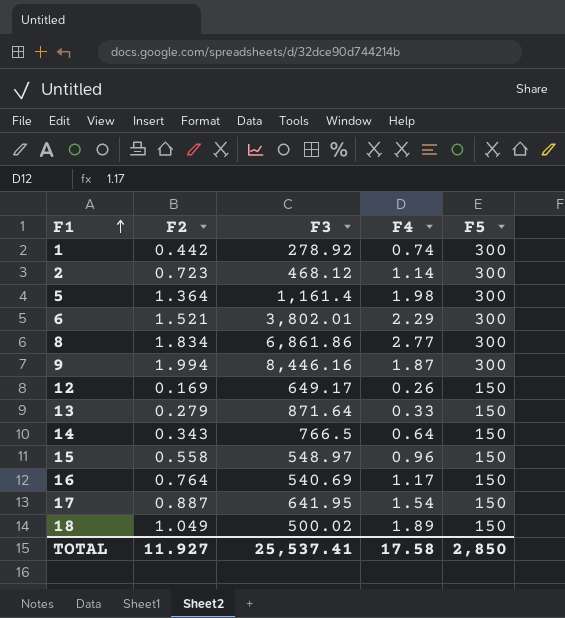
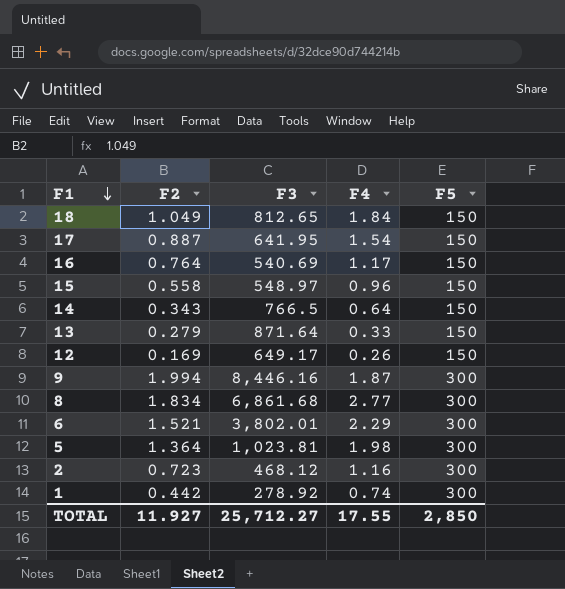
row order: F1 ascending -> F1 descending
18 | F3: 500.02 -> 812.65
18 | F4: 1.89 -> 1.84
8 | F3: 6,861.86 -> 6,861.68
5 | F3: 1,161.4 -> 1,023.81
2 | F4: 1.14 -> 1.16
TOTAL | F3: 25,537.41 -> 25,712.27
TOTAL | F4: 17.58 -> 17.55

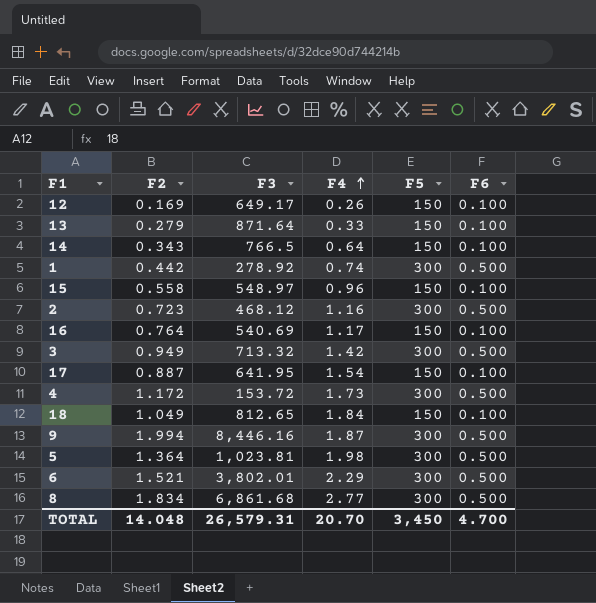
row order: F1 descending -> F4 ascending
column F6 | position: none -> 6
row 3: none -> 0.949 | 713.32 | 1.42 | 300 | 0.500
row 4: none -> 1.172 | 153.72 | 1.73 | 300 | 0.500
TOTAL | F2: 11.927 -> 14.048
TOTAL | F3: 25,712.27 -> 26,579.31
TOTAL | F4: 17.55 -> 20.70
TOTAL | F5: 2,850 -> 3,450

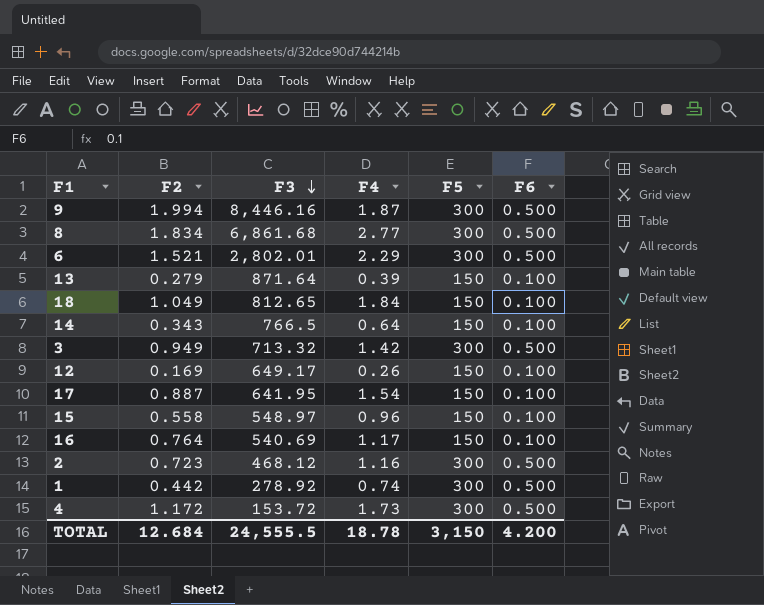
row order: F4 ascending -> F3 descending
row 5: 1.364 | 1,023.81 | 1.98 | 300 | 0.500 -> none
6 | F3: 3,802.01 -> 2,802.01
13 | F4: 0.33 -> 0.39
TOTAL | F2: 14.048 -> 12.684
TOTAL | F3: 26,579.31 -> 24,555.5
TOTAL | F4: 20.70 -> 18.78
TOTAL | F5: 3,450 -> 3,150
TOTAL | F6: 4.700 -> 4.200

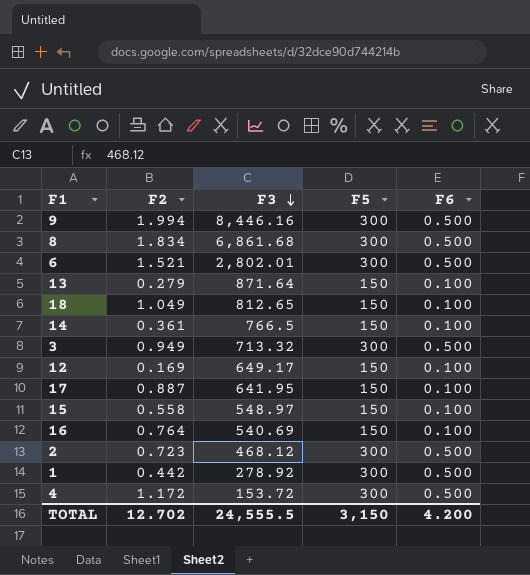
column F4 | position: 4 -> none
14 | F2: 0.343 -> 0.361
TOTAL | F2: 12.684 -> 12.702

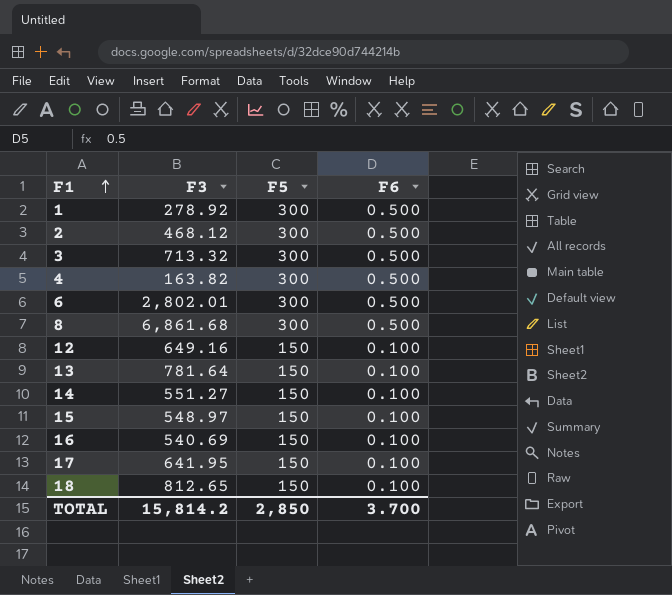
row order: F3 descending -> F1 ascending
column F2 | position: 2 -> none
row 9: 1.994 | 8,446.16 | 300 | 0.500 -> none
4 | F3: 153.72 -> 163.82
12 | F3: 649.17 -> 649.16
13 | F3: 871.64 -> 781.64
14 | F3: 766.5 -> 551.27
TOTAL | F3: 24,555.5 -> 15,814.2
TOTAL | F5: 3,150 -> 2,850
TOTAL | F6: 4.200 -> 3.700

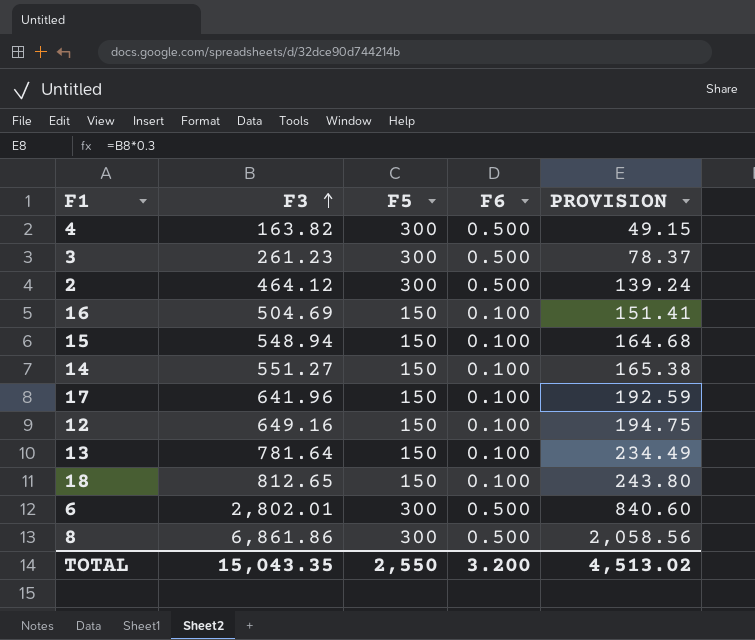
row order: F1 ascending -> F3 ascending
column PROVISION | formula: none -> [F3] * 0.3
row 1: 278.92 | 300 | 0.500 -> none
3 | F3: 713.32 -> 261.23
2 | F3: 468.12 -> 464.12
16 | F3: 540.69 -> 504.69
15 | F3: 548.97 -> 548.94
17 | F3: 641.95 -> 641.96
8 | F3: 6,861.68 -> 6,861.86
TOTAL | F3: 15,814.2 -> 15,043.35
TOTAL | F5: 2,850 -> 2,550
TOTAL | F6: 3.700 -> 3.200

